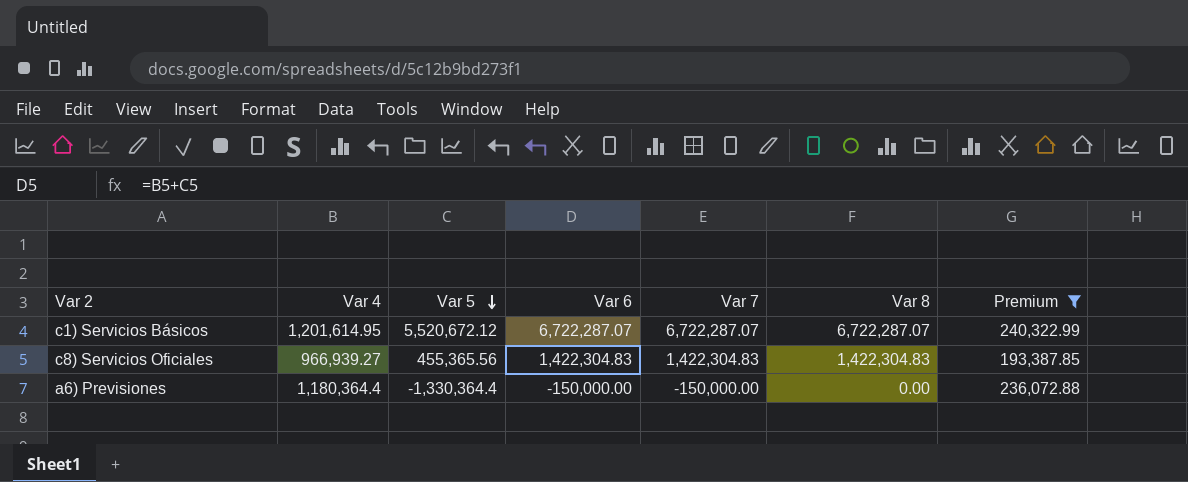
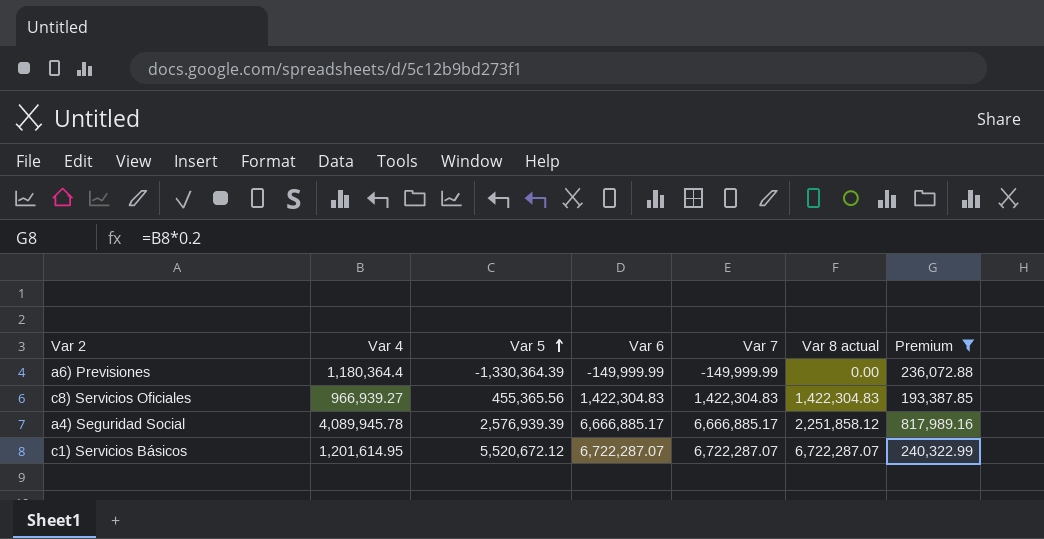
row order: Var 5 descending -> Var 5 ascending
column name: Var 8 -> Var 8 actual
a6) Previsiones | Var 5: -1,330,364.4 -> -1,330,364.39
a6) Previsiones | Var 6: -150,000.00 -> -149,999.99
a6) Previsiones | Var 7: -150,000.00 -> -149,999.99
row a4) Seguridad Social: none -> 4,089,945.78 | 2,576,939.39 | 6,666,885.17 | 6,666,885.17 | 2,251,858.12 | 817,989.16

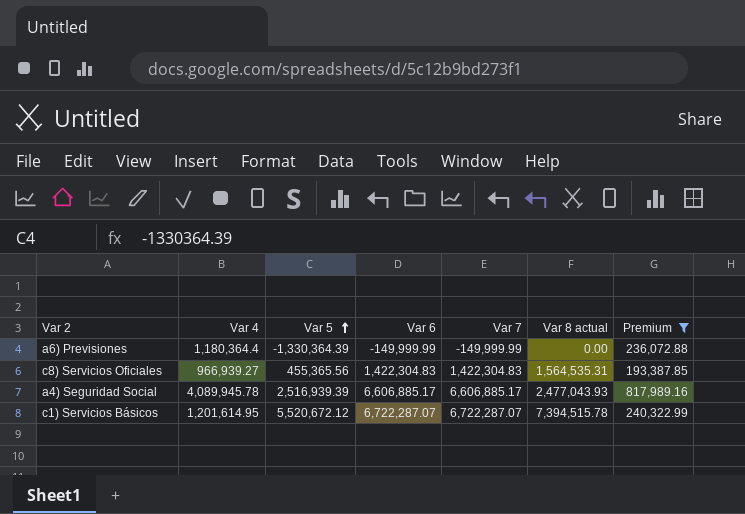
c8) Servicios Oficiales | Var 8 actual: 1,422,304.83 -> 1,564,535.31
a4) Seguridad Social | Var 5: 2,576,939.39 -> 2,516,939.39
a4) Seguridad Social | Var 6: 6,666,885.17 -> 6,606,885.17
a4) Seguridad Social | Var 7: 6,666,885.17 -> 6,606,885.17
a4) Seguridad Social | Var 8 actual: 2,251,858.12 -> 2,477,043.93
c1) Servicios Básicos | Var 8 actual: 6,722,287.07 -> 7,394,515.78

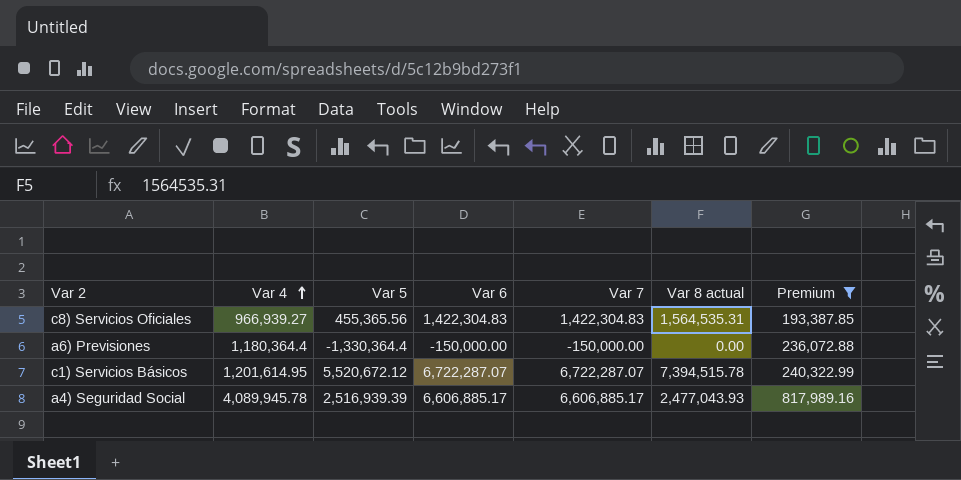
row order: Var 5 ascending -> Var 4 ascending
a6) Previsiones | Var 5: -1,330,364.39 -> -1,330,364.4
a6) Previsiones | Var 6: -149,999.99 -> -150,000.00
a6) Previsiones | Var 7: -149,999.99 -> -150,000.00

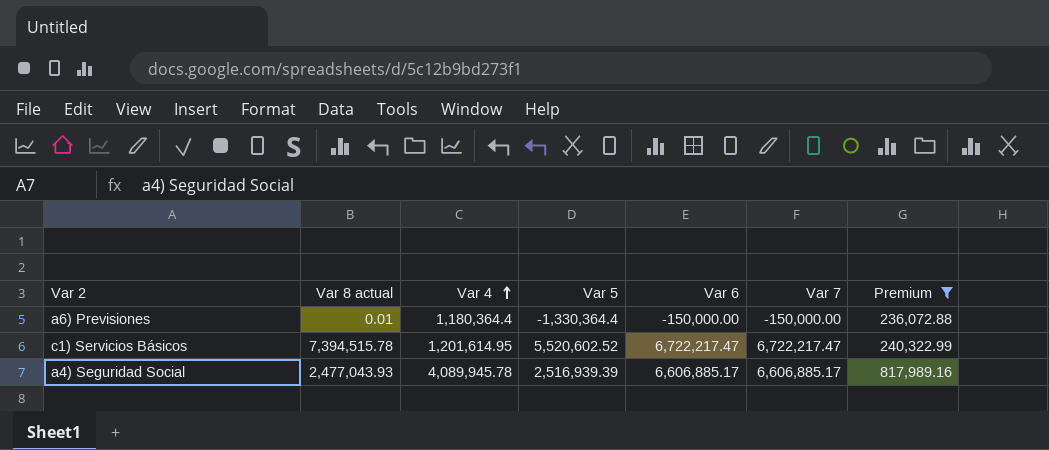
column Var 8 actual | position: 6 -> 2
row c8) Servicios Oficiales: 966,939.27 | 455,365.56 | 1,422,304.83 | 1,422,304.83 | 1,564,535.31 | 193,387.85 -> none
a6) Previsiones | Var 8 actual: 0.00 -> 0.01
c1) Servicios Básicos | Var 5: 5,520,672.12 -> 5,520,602.52
c1) Servicios Básicos | Var 6: 6,722,287.07 -> 6,722,217.47
c1) Servicios Básicos | Var 7: 6,722,287.07 -> 6,722,217.47

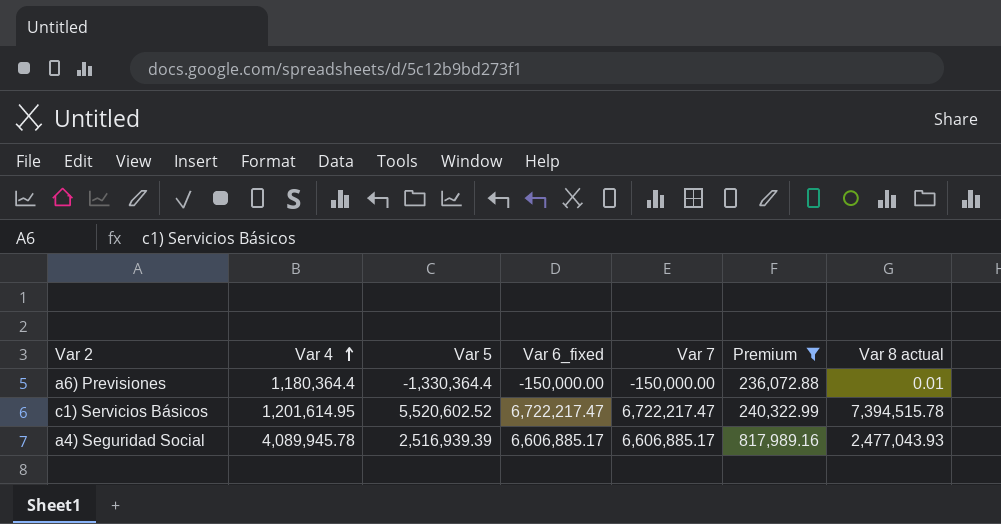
column name: Var 6 -> Var 6_fixed
column Var 8 actual | position: 2 -> 7

